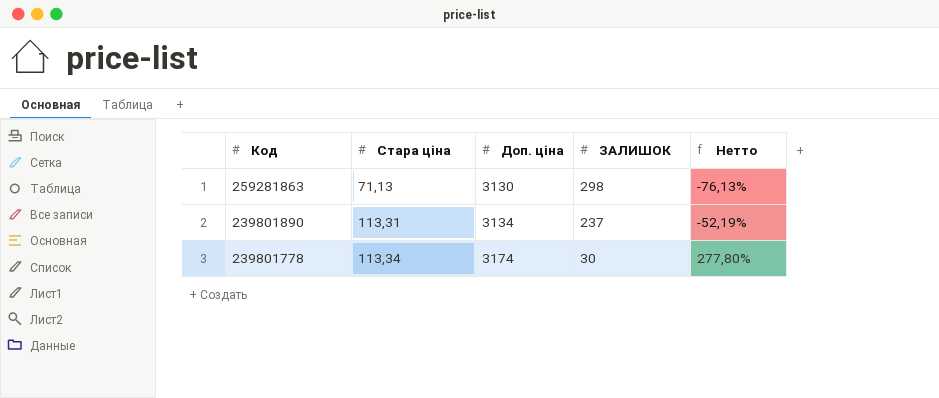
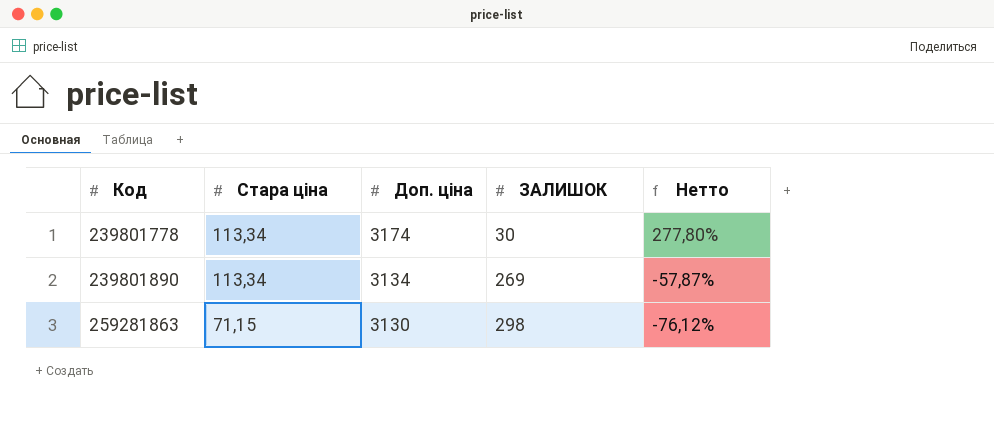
row order: Код descending -> Код ascending
239801890 | Стара ціна: 113,31 -> 113,34
239801890 | ЗАЛИШОК: 237 -> 269
239801890 | Нетто: -52,19% -> -57,87%
259281863 | Стара ціна: 71,13 -> 71,15
259281863 | Нетто: -76,13% -> -76,12%

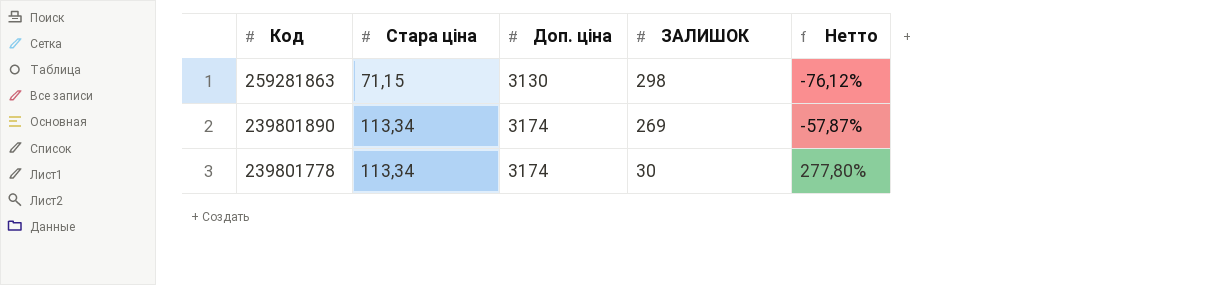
row order: Код ascending -> Код descending
239801890 | Доп. ціна: 3134 -> 3174

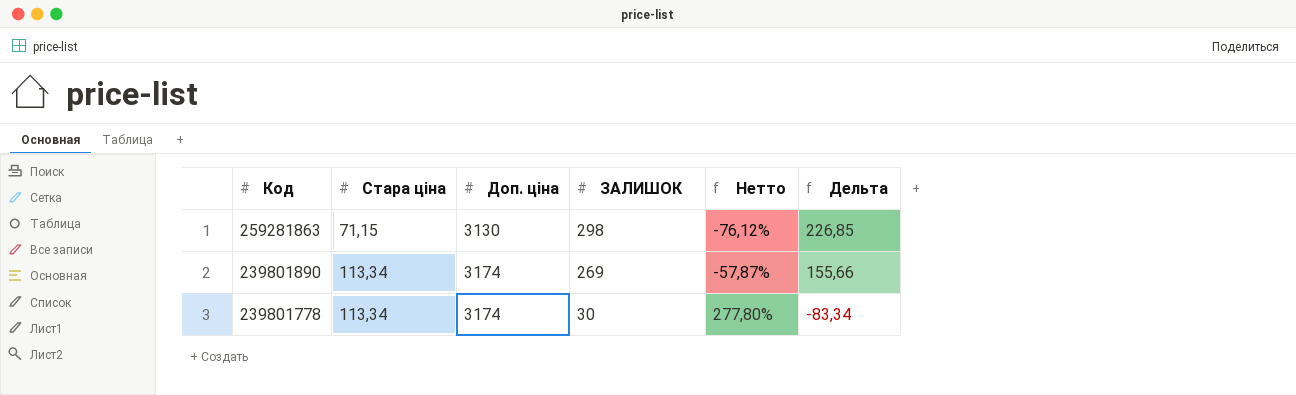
column Дельта | formula: none -> [ЗАЛИШОК] - [Стара ціна]

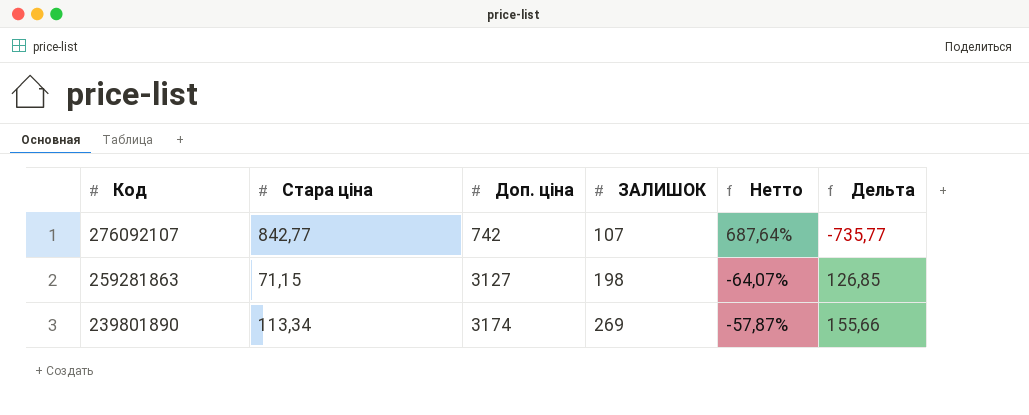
row 239801778: 113,34 | 3174 | 30 | 277,80% | -83,34 -> none
row 276092107: none -> 842,77 | 742 | 107 | 687,64% | -735,77
259281863 | Доп. ціна: 3130 -> 3127
259281863 | ЗАЛИШОК: 298 -> 198
259281863 | Нетто: -76,12% -> -64,07%
259281863 | Дельта: 226,85 -> 126,85

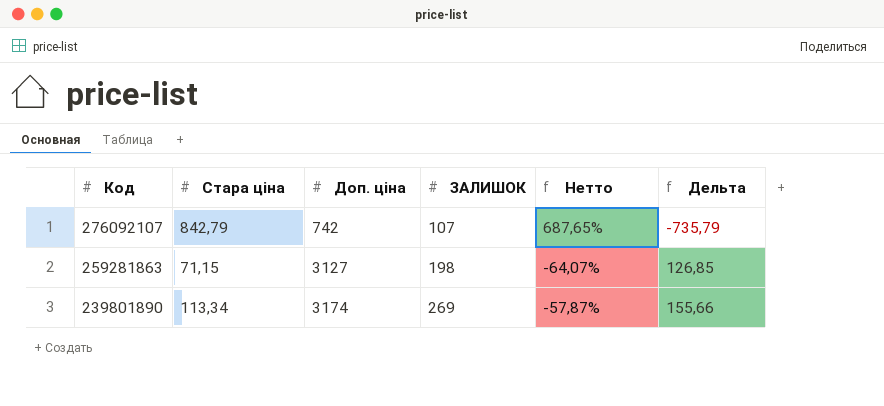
276092107 | Стара ціна: 842,77 -> 842,79
276092107 | Нетто: 687,64% -> 687,65%
276092107 | Дельта: -735,77 -> -735,79

